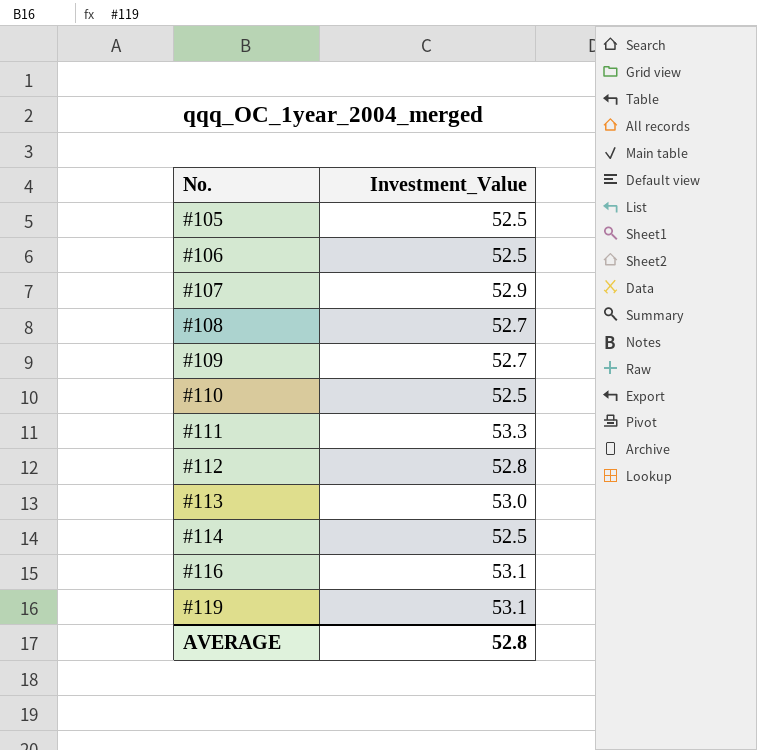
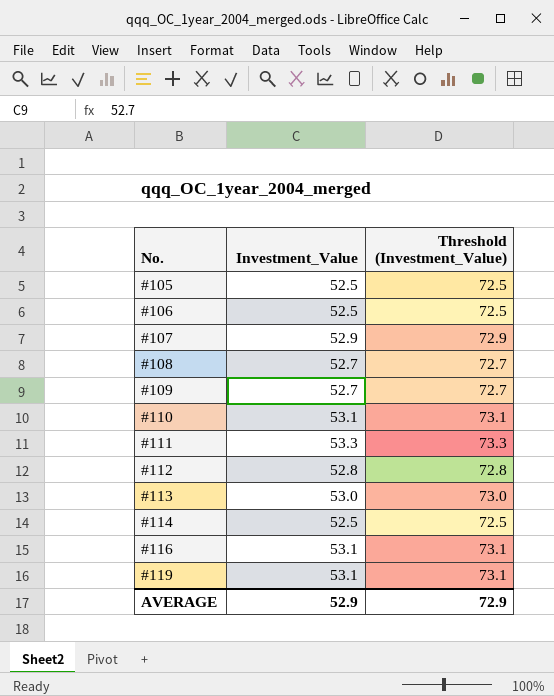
column Threshold (Investment_Value) | formula: none -> [Investment_Value] + 20
#110 | Investment_Value: 52.5 -> 53.1
AVERAGE | Investment_Value: 52.8 -> 52.9

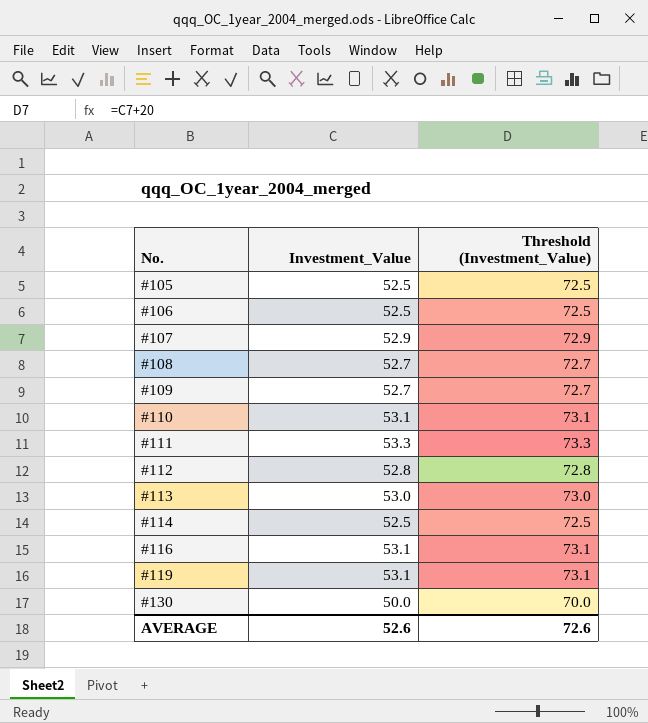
row #130: none -> 50.0 | 70.0
AVERAGE | Investment_Value: 52.9 -> 52.6
AVERAGE | Threshold (Investment_Value): 72.9 -> 72.6

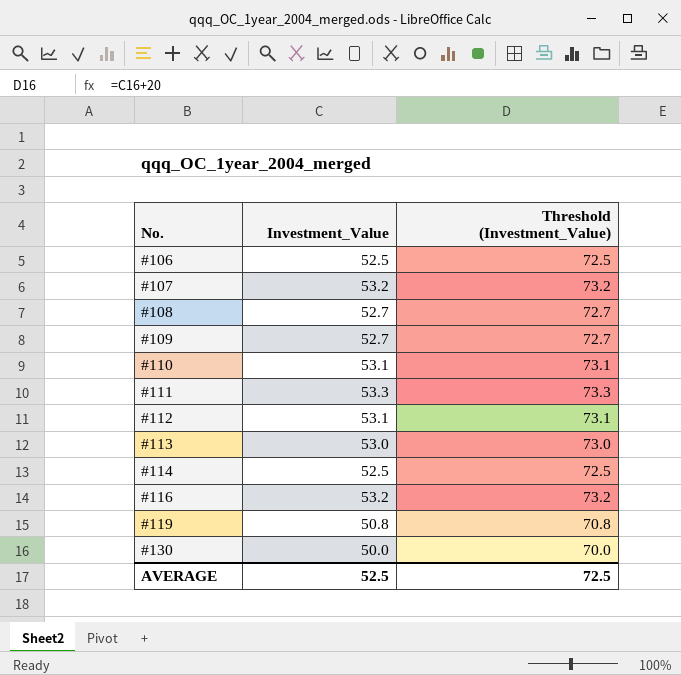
row #105: 52.5 | 72.5 -> none
#107 | Investment_Value: 52.9 -> 53.2
#107 | Threshold (Investment_Value): 72.9 -> 73.2
#112 | Investment_Value: 52.8 -> 53.1
#112 | Threshold (Investment_Value): 72.8 -> 73.1
#116 | Investment_Value: 53.1 -> 53.2
#116 | Threshold (Investment_Value): 73.1 -> 73.2
#119 | Investment_Value: 53.1 -> 50.8
#119 | Threshold (Investment_Value): 73.1 -> 70.8
AVERAGE | Investment_Value: 52.6 -> 52.5
AVERAGE | Threshold (Investment_Value): 72.6 -> 72.5

